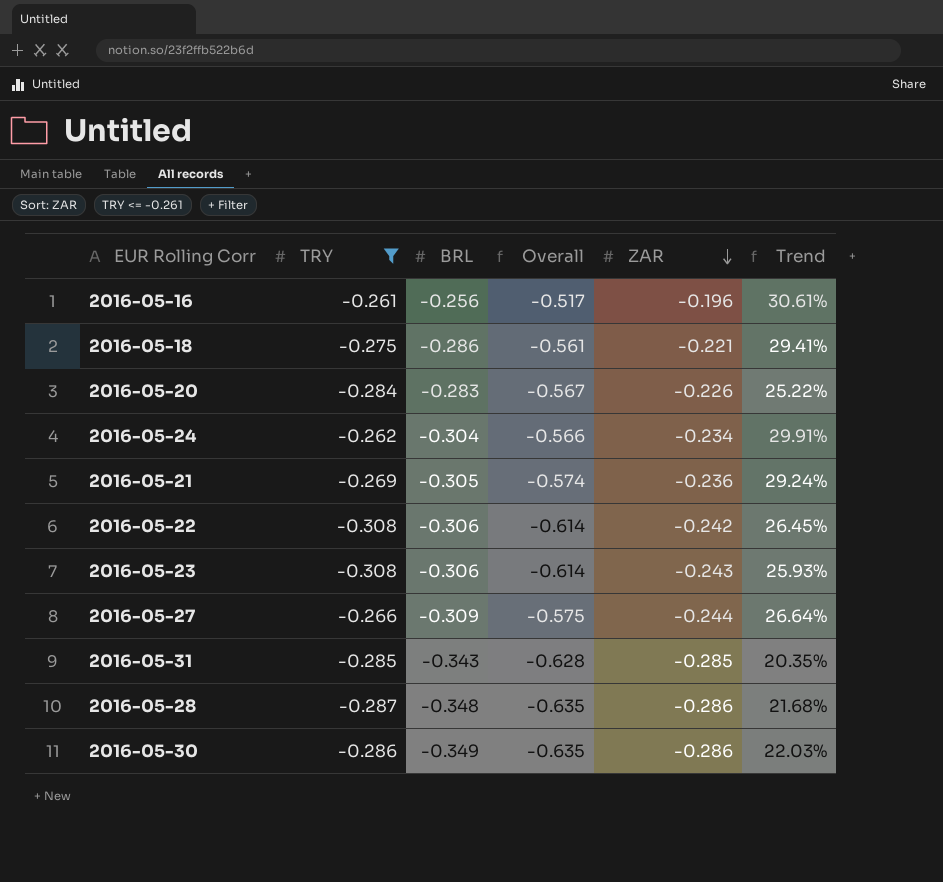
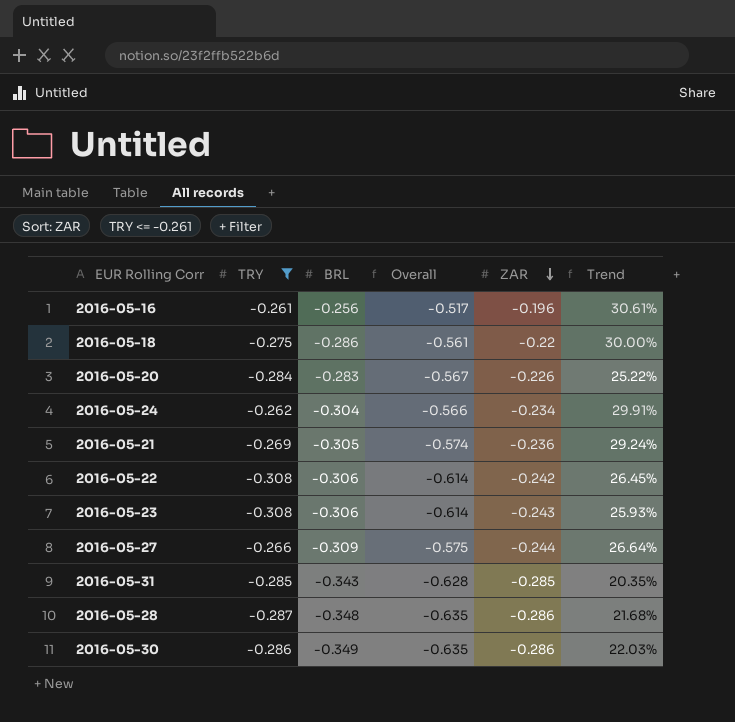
2016-05-18 | ZAR: -0.221 -> -0.22
2016-05-18 | Trend: 29.41% -> 30.00%

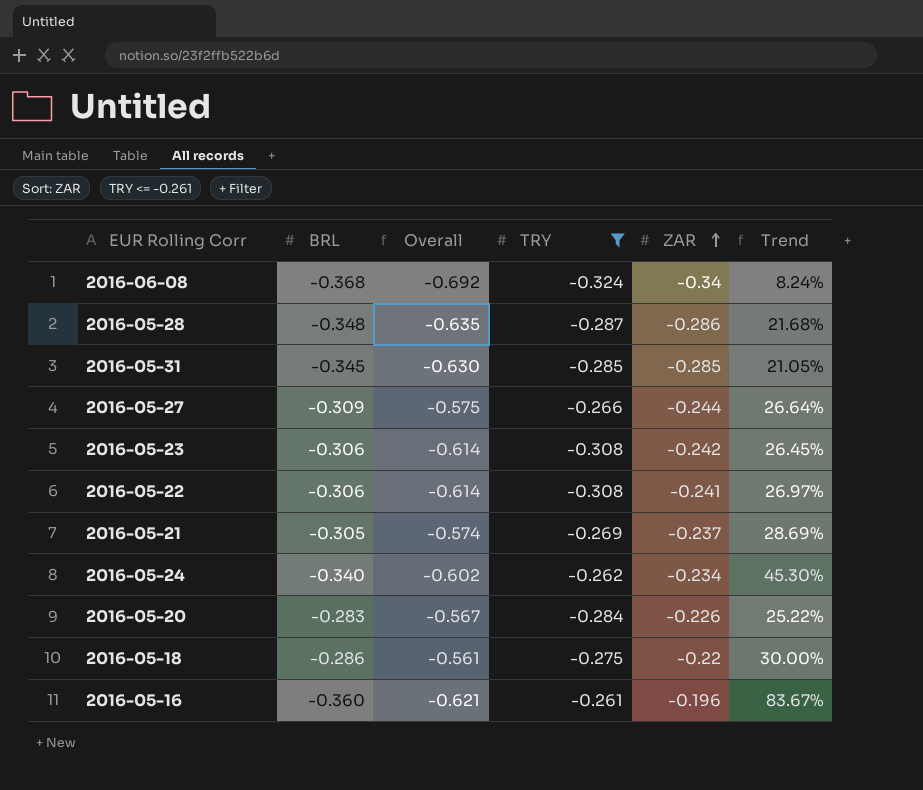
row order: ZAR descending -> ZAR ascending
column TRY | position: 2 -> 4
row 2016-05-30: -0.286 | -0.349 | -0.635 | -0.286 | 22.03% -> none
row 2016-06-08: none -> -0.368 | -0.692 | -0.324 | -0.34 | 8.24%
2016-05-31 | BRL: -0.343 -> -0.345
2016-05-31 | Overall: -0.628 -> -0.630
2016-05-31 | Trend: 20.35% -> 21.05%
2016-05-23 | ZAR: -0.243 -> -0.242
2016-05-23 | Trend: 25.93% -> 26.45%
2016-05-22 | ZAR: -0.242 -> -0.241
2016-05-22 | Trend: 26.45% -> 26.97%
2016-05-21 | ZAR: -0.236 -> -0.237
2016-05-21 | Trend: 29.24% -> 28.69%
2016-05-24 | BRL: -0.304 -> -0.340
2016-05-24 | Overall: -0.566 -> -0.602
2016-05-24 | Trend: 29.91% -> 45.30%
2016-05-16 | BRL: -0.256 -> -0.360
2016-05-16 | Overall: -0.517 -> -0.621
2016-05-16 | Trend: 30.61% -> 83.67%

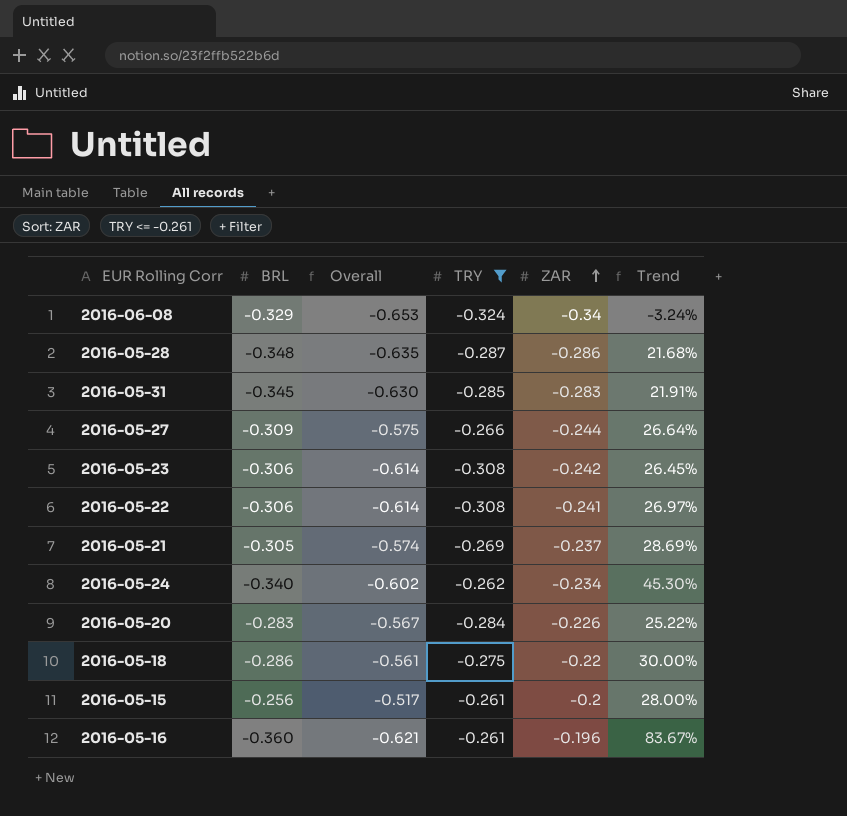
2016-06-08 | BRL: -0.368 -> -0.329
2016-06-08 | Overall: -0.692 -> -0.653
2016-06-08 | Trend: 8.24% -> -3.24%
2016-05-31 | ZAR: -0.285 -> -0.283
2016-05-31 | Trend: 21.05% -> 21.91%
row 2016-05-15: none -> -0.256 | -0.517 | -0.261 | -0.2 | 28.00%

